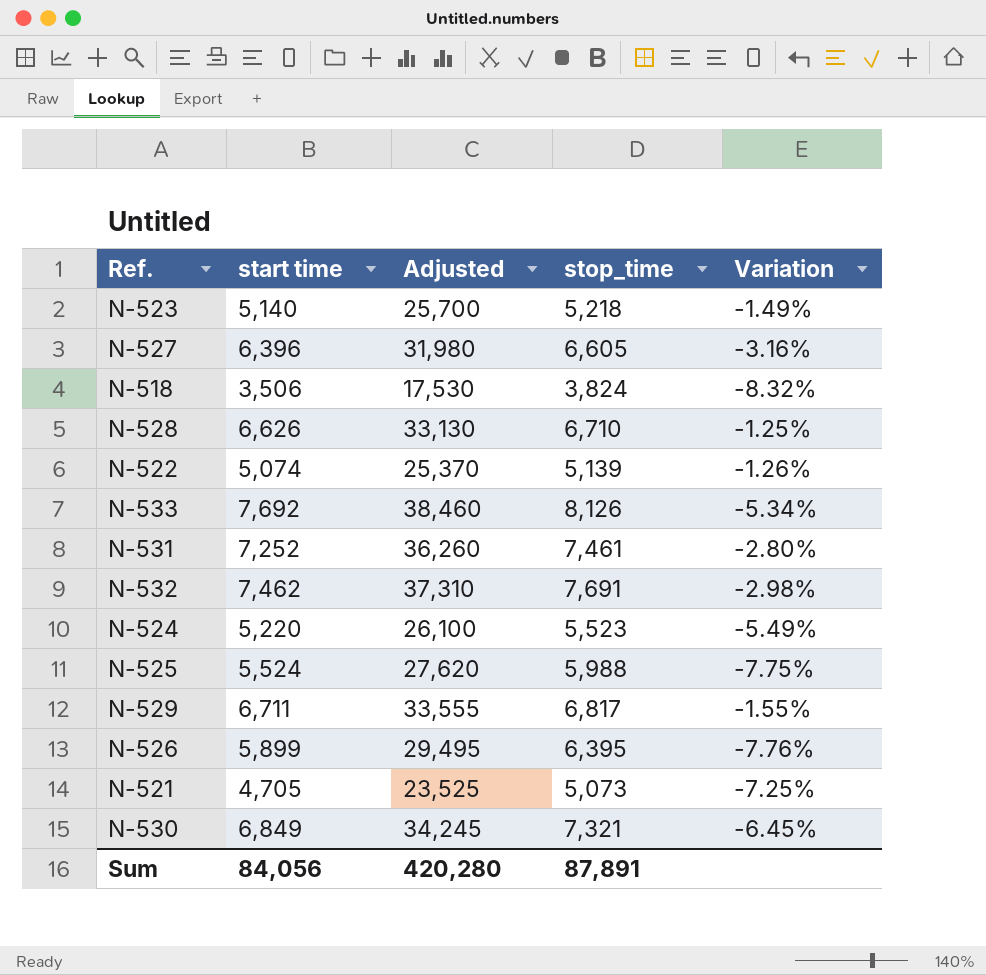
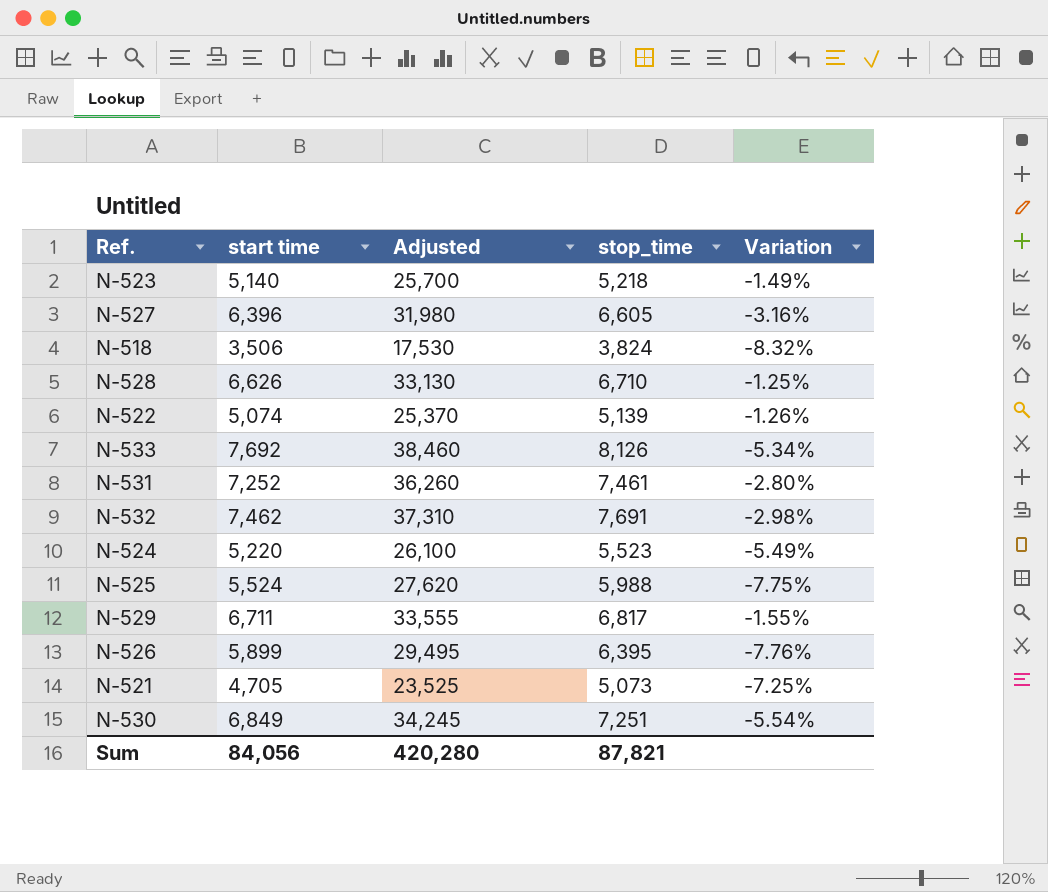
N-530 | stop_time: 7,321 -> 7,251
N-530 | Variation: -6.45% -> -5.54%
Sum | stop_time: 87,891 -> 87,821

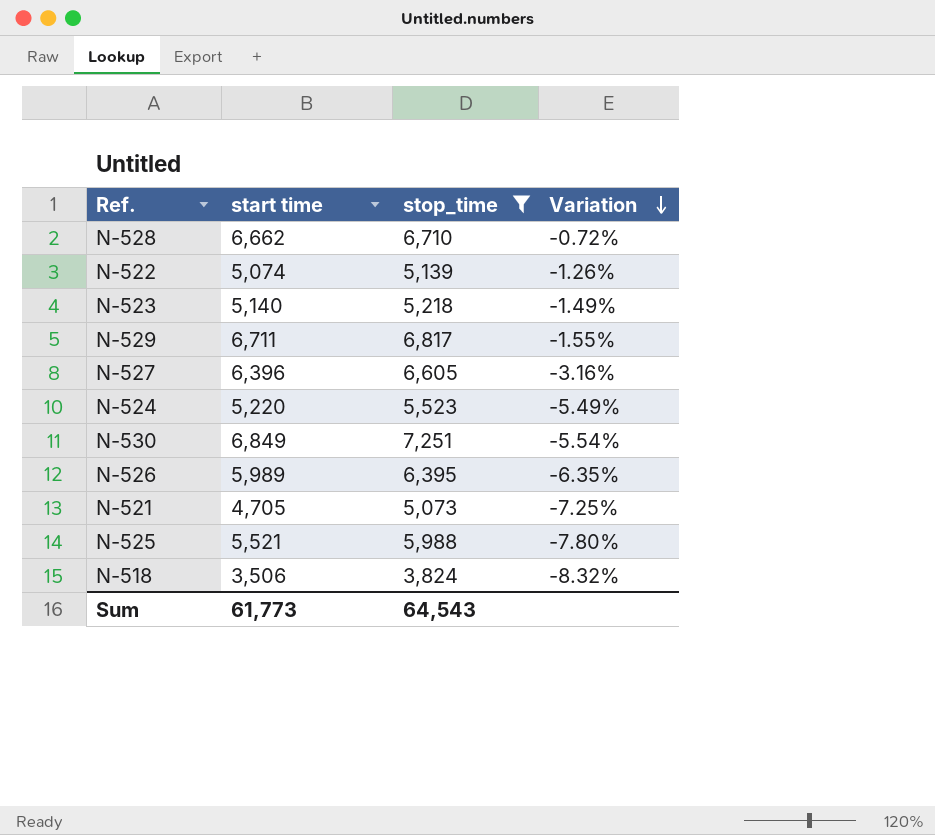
filter: none -> stop_time <= 7,251
row order: none -> Variation descending
column Adjusted | formula: [start time] * 5 -> none
N-528 | start time: 6,626 -> 6,662
N-528 | Variation: -1.25% -> -0.72%
N-526 | start time: 5,899 -> 5,989
N-526 | Variation: -7.76% -> -6.35%
N-525 | start time: 5,524 -> 5,521
N-525 | Variation: -7.75% -> -7.80%
Sum | start time: 84,056 -> 61,773
Sum | stop_time: 87,821 -> 64,543

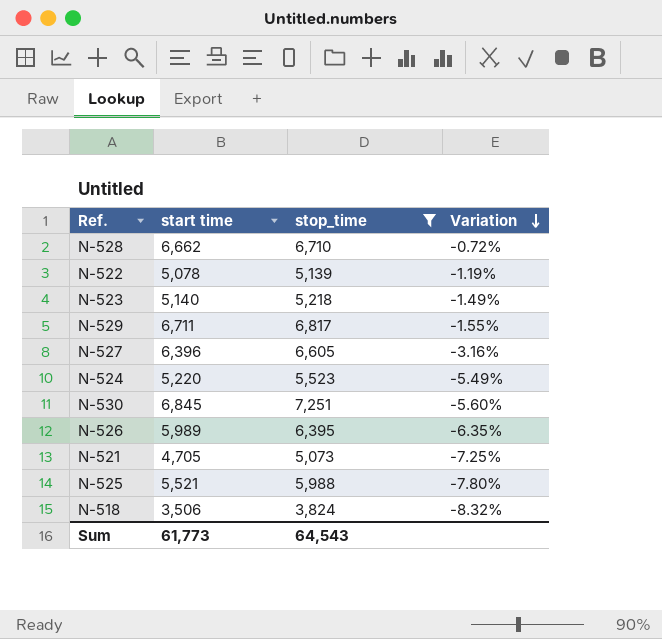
N-522 | start time: 5,074 -> 5,078
N-522 | Variation: -1.26% -> -1.19%
N-530 | start time: 6,849 -> 6,845
N-530 | Variation: -5.54% -> -5.60%

